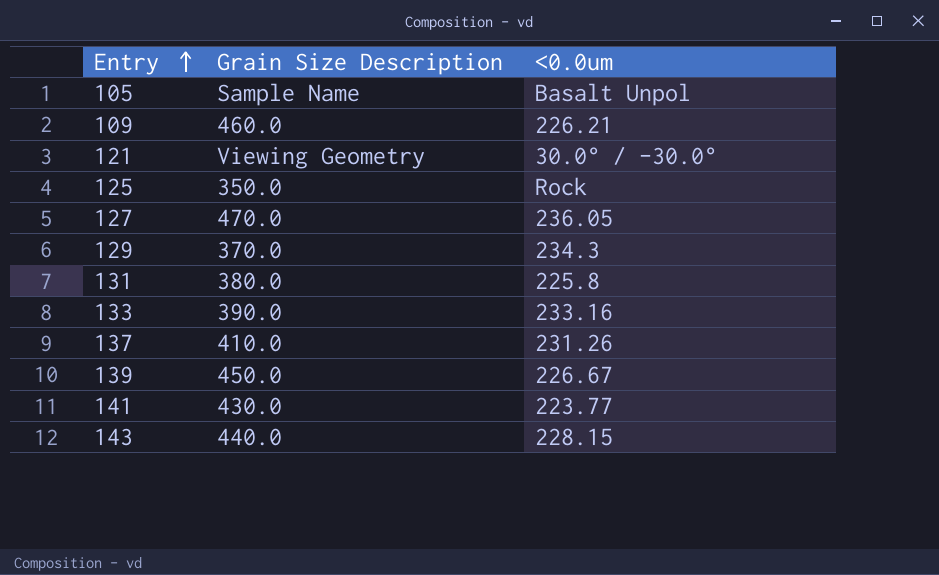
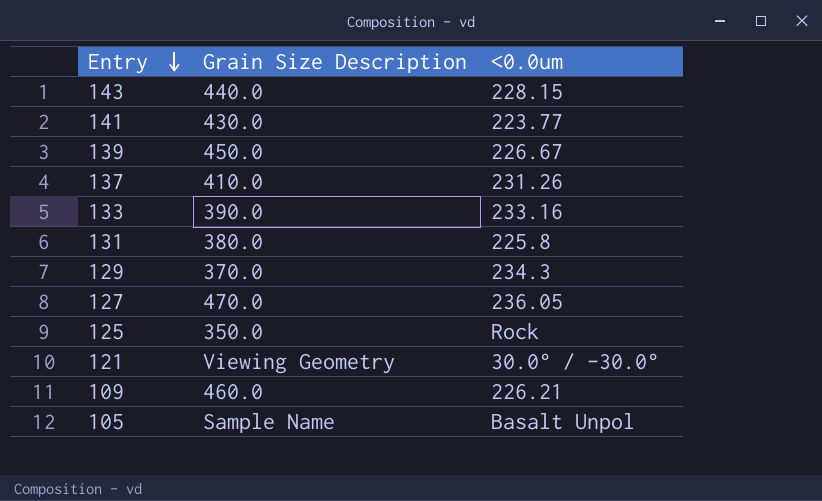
row order: Entry ascending -> Entry descending

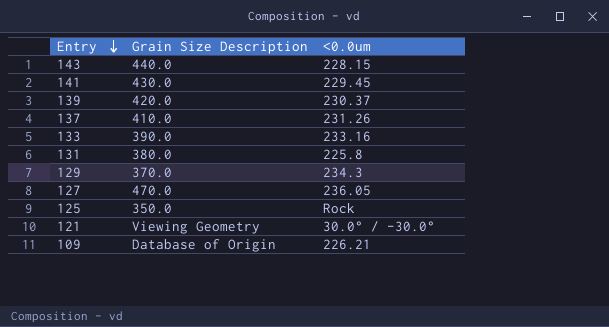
row 105: Sample Name | Basalt Unpol -> none
141 | <0.0um: 223.77 -> 229.45
139 | Grain Size Description: 450.0 -> 420.0
139 | <0.0um: 226.67 -> 230.37
109 | Grain Size Description: 460.0 -> Database of Origin

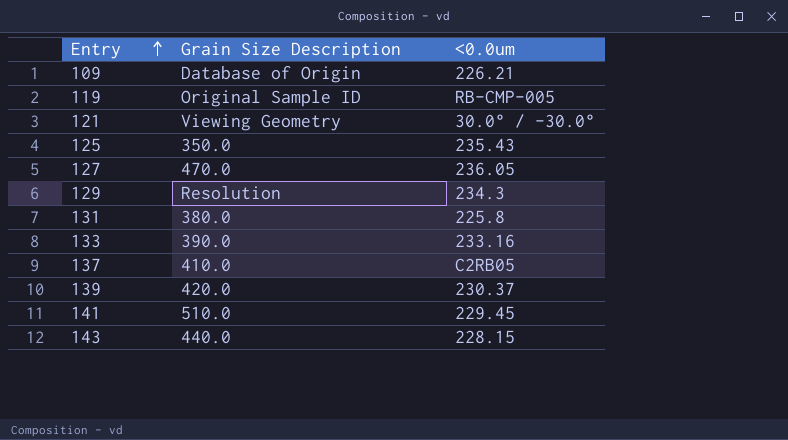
row order: Entry descending -> Entry ascending
row 119: none -> Original Sample ID | RB-CMP-005
125 | <0.0um: Rock -> 235.43
129 | Grain Size Description: 370.0 -> Resolution
137 | <0.0um: 231.26 -> C2RB05
141 | Grain Size Description: 430.0 -> 510.0

